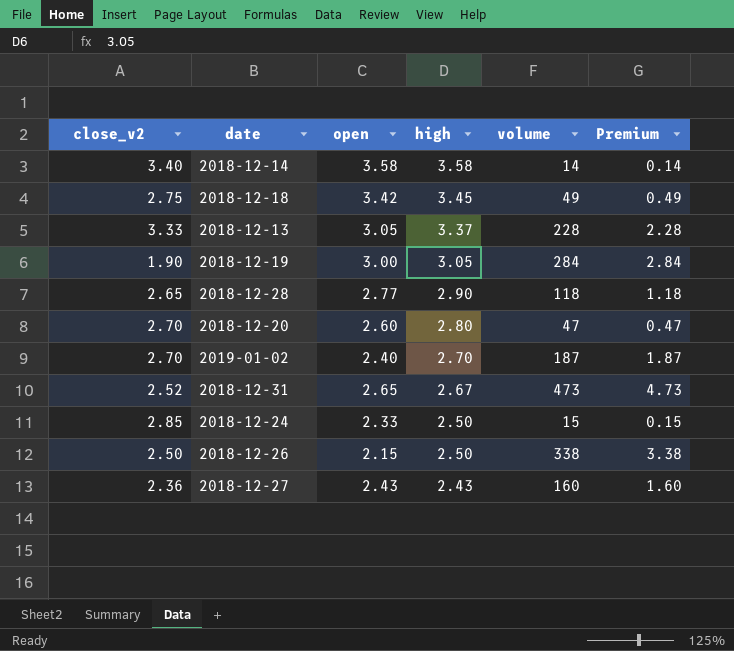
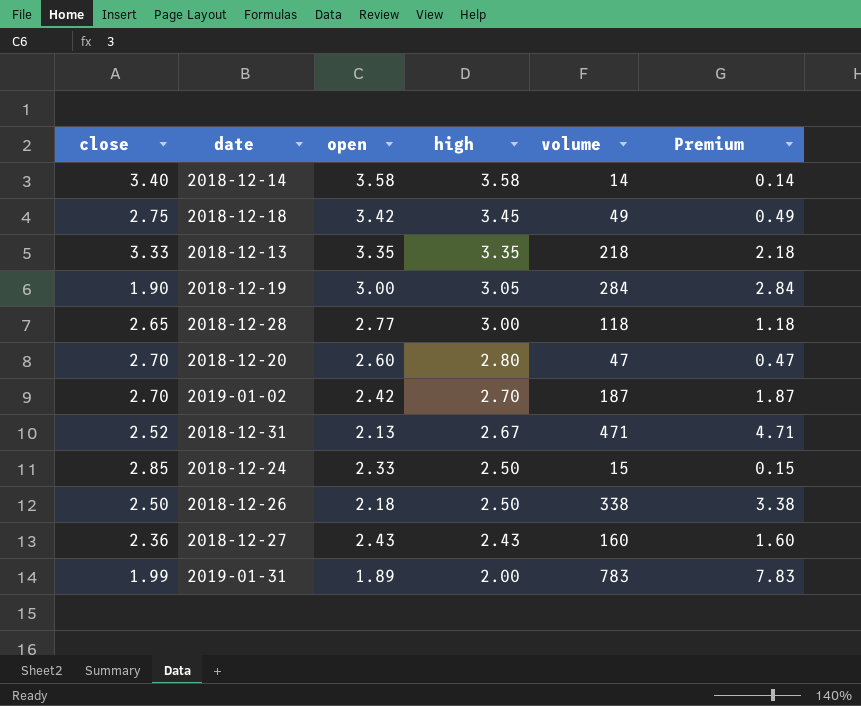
column name: close_v2 -> close
2018-12-13 | open: 3.05 -> 3.35
2018-12-13 | high: 3.37 -> 3.35
2018-12-13 | volume: 228 -> 218
2018-12-13 | Premium: 2.28 -> 2.18
2018-12-28 | high: 2.90 -> 3.00
2019-01-02 | open: 2.40 -> 2.42
2018-12-31 | open: 2.65 -> 2.13
2018-12-31 | volume: 473 -> 471
2018-12-31 | Premium: 4.73 -> 4.71
2018-12-26 | open: 2.15 -> 2.18
row 2019-01-31: none -> 1.99 | 1.89 | 2.00 | 783 | 7.83

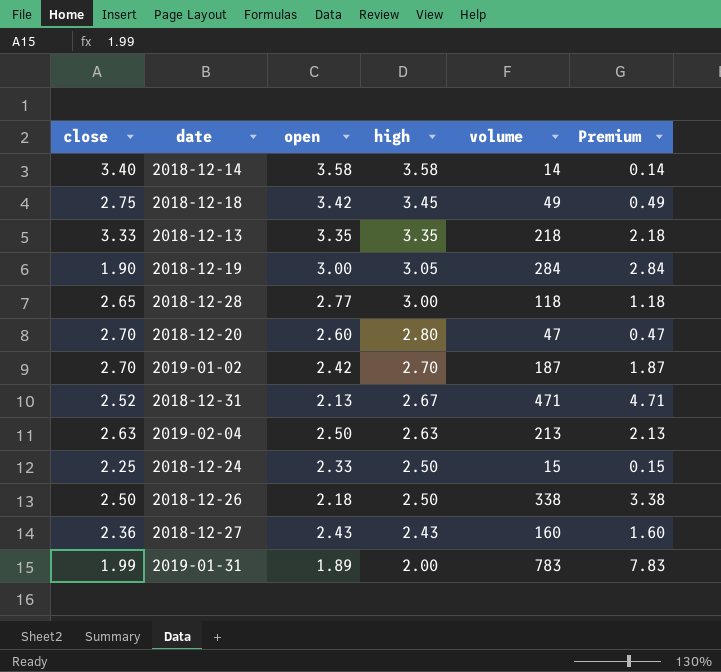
row 2019-02-04: none -> 2.63 | 2.50 | 2.63 | 213 | 2.13
2018-12-24 | close: 2.85 -> 2.25

